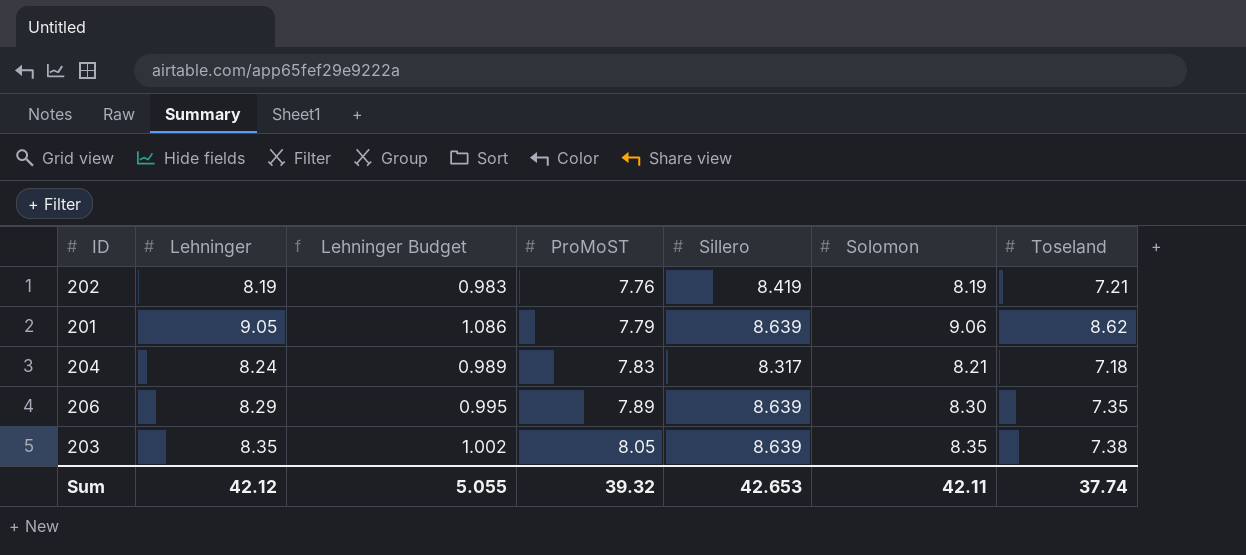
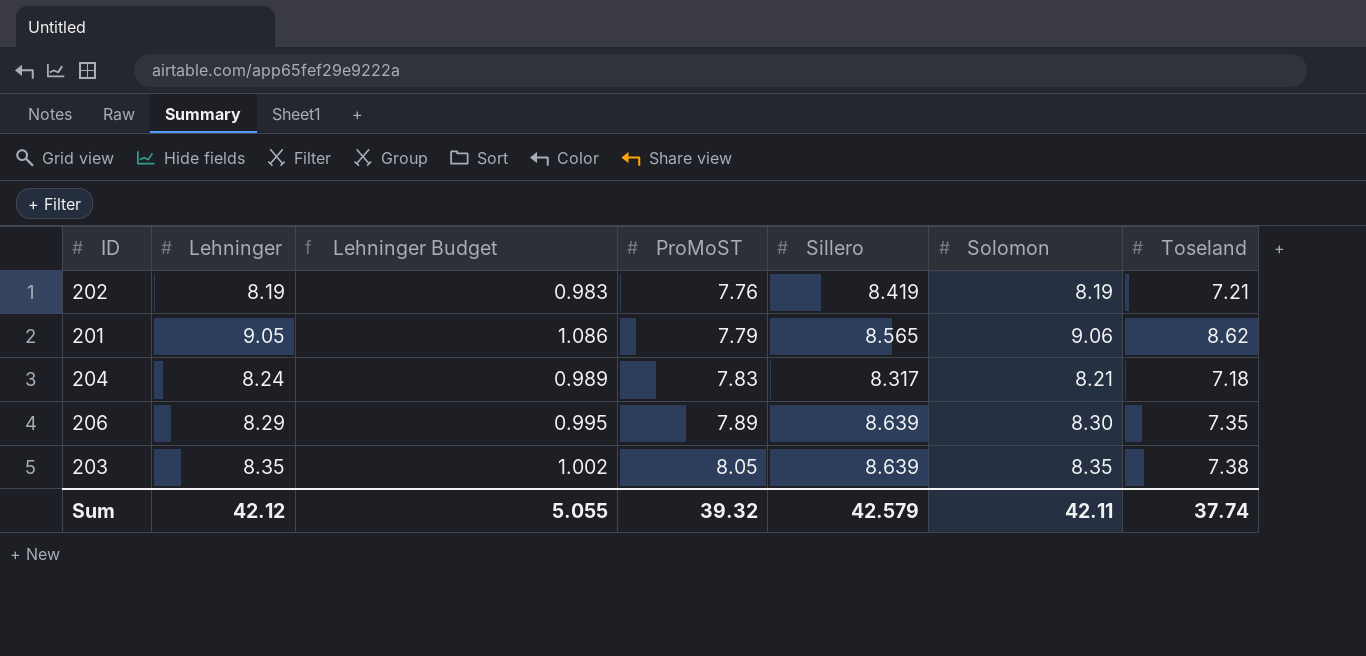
201 | Sillero: 8.639 -> 8.565
Sum | Sillero: 42.653 -> 42.579

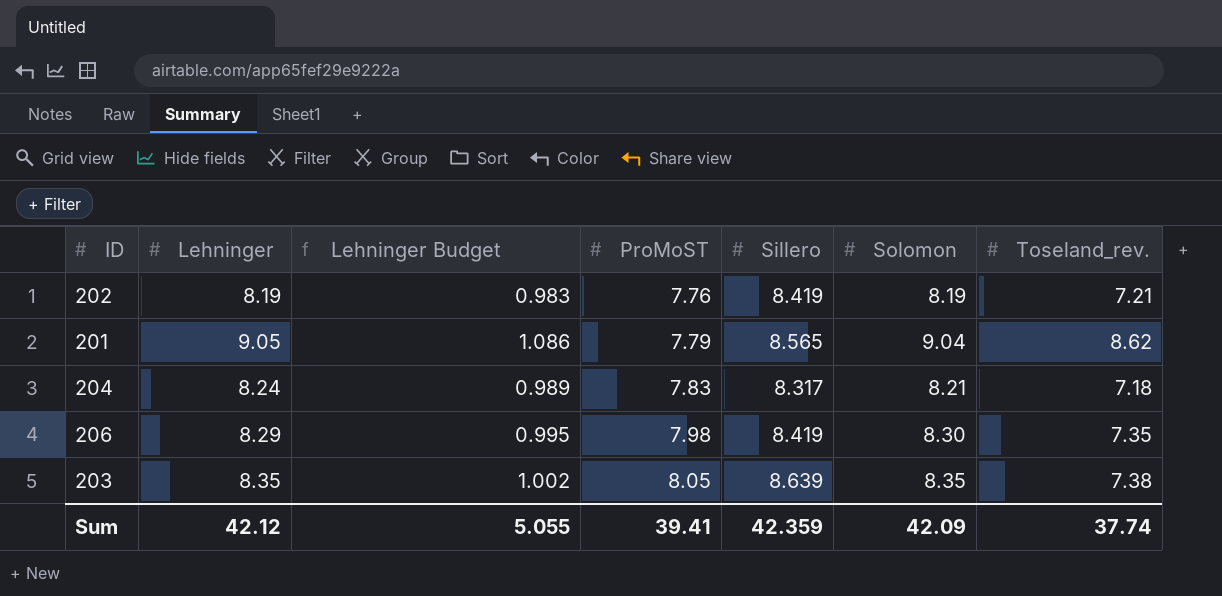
column name: Toseland -> Toseland_rev.
201 | Solomon: 9.06 -> 9.04
206 | ProMoST: 7.89 -> 7.98
206 | Sillero: 8.639 -> 8.419
Sum | ProMoST: 39.32 -> 39.41
Sum | Sillero: 42.579 -> 42.359
Sum | Solomon: 42.11 -> 42.09

